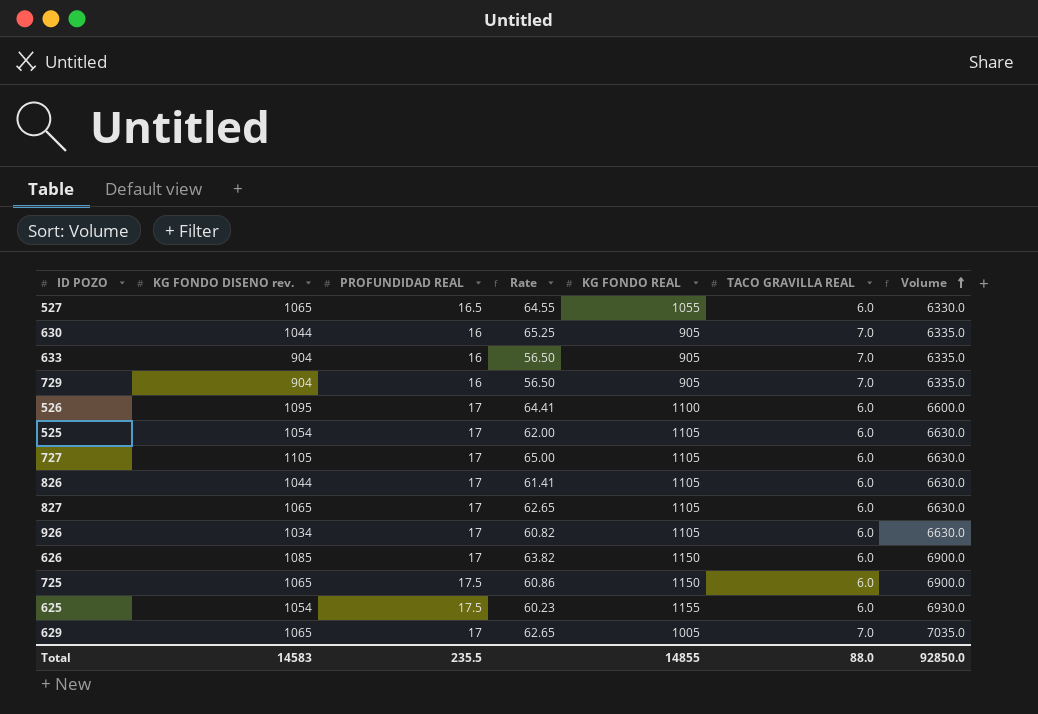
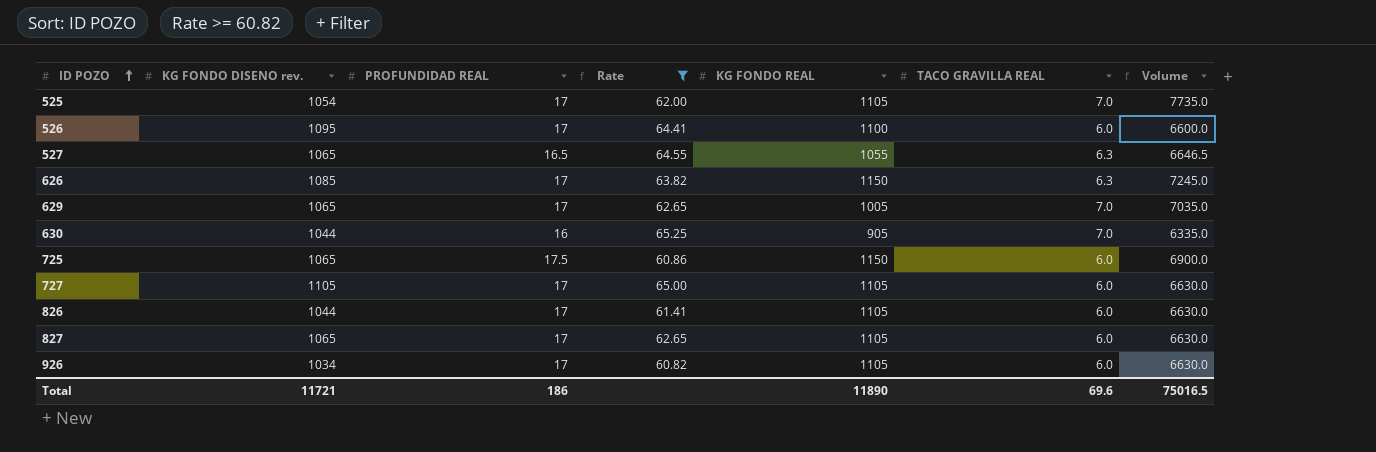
filter: none -> Rate >= 60.82
row order: Volume ascending -> ID POZO ascending
525 | TACO GRAVILLA REAL: 6.0 -> 7.0
525 | Volume: 6630.0 -> 7735.0
527 | TACO GRAVILLA REAL: 6.0 -> 6.3
527 | Volume: 6330.0 -> 6646.5
626 | TACO GRAVILLA REAL: 6.0 -> 6.3
626 | Volume: 6900.0 -> 7245.0
Total | KG FONDO DISENO rev.: 14583 -> 11721
Total | PROFUNDIDAD REAL: 235.5 -> 186
Total | KG FONDO REAL: 14855 -> 11890
Total | TACO GRAVILLA REAL: 88.0 -> 69.6
Total | Volume: 92850.0 -> 75016.5

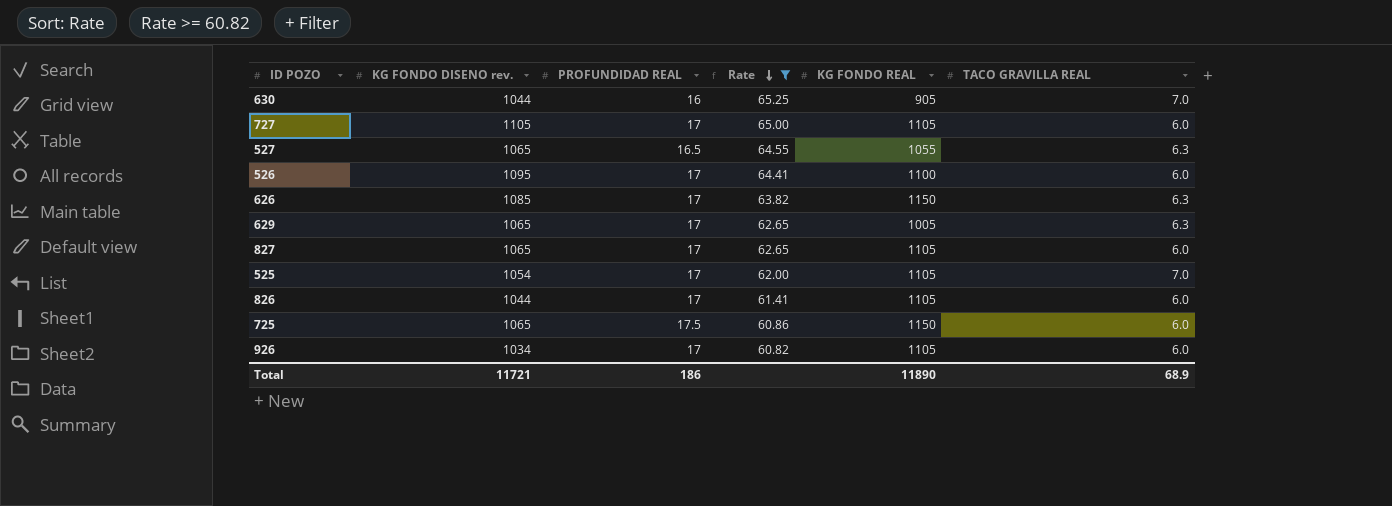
row order: ID POZO ascending -> Rate descending
column Volume | formula: [KG FONDO REAL] * [TACO GRAVILLA REAL] -> none
629 | TACO GRAVILLA REAL: 7.0 -> 6.3
Total | TACO GRAVILLA REAL: 69.6 -> 68.9

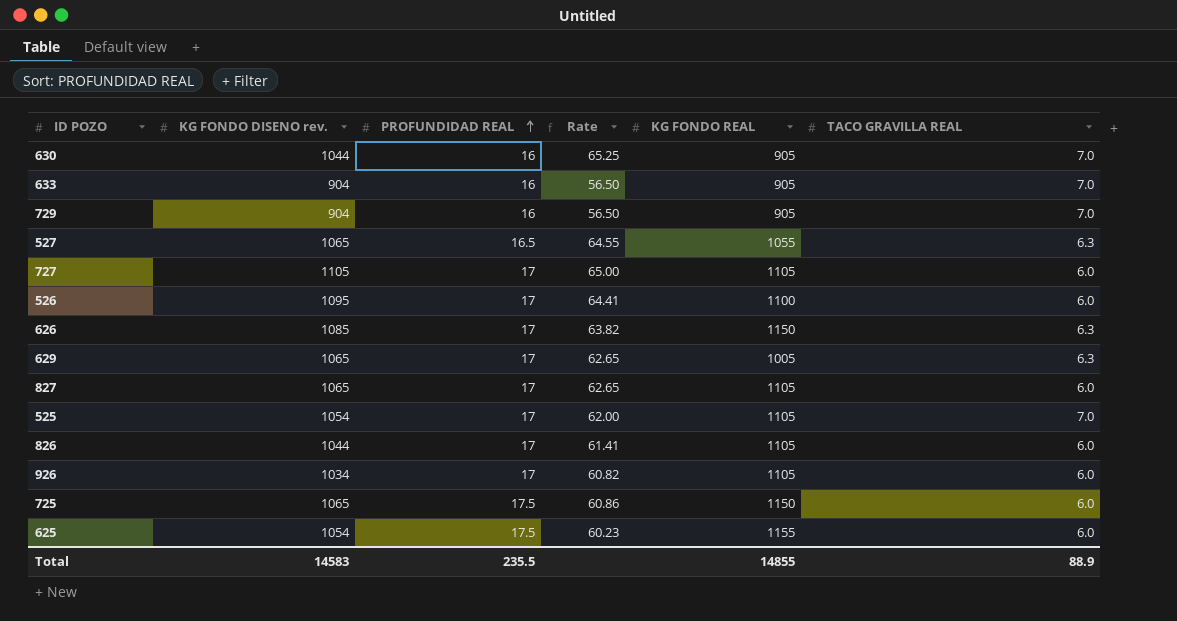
filter: Rate >= 60.82 -> none
row order: Rate descending -> PROFUNDIDAD REAL ascending
Total | KG FONDO DISENO rev.: 11721 -> 14583
Total | PROFUNDIDAD REAL: 186 -> 235.5
Total | KG FONDO REAL: 11890 -> 14855
Total | TACO GRAVILLA REAL: 68.9 -> 88.9

